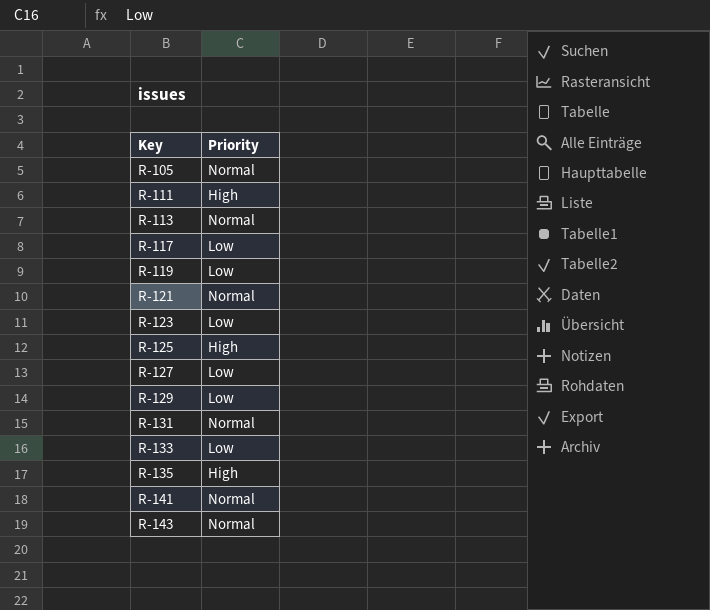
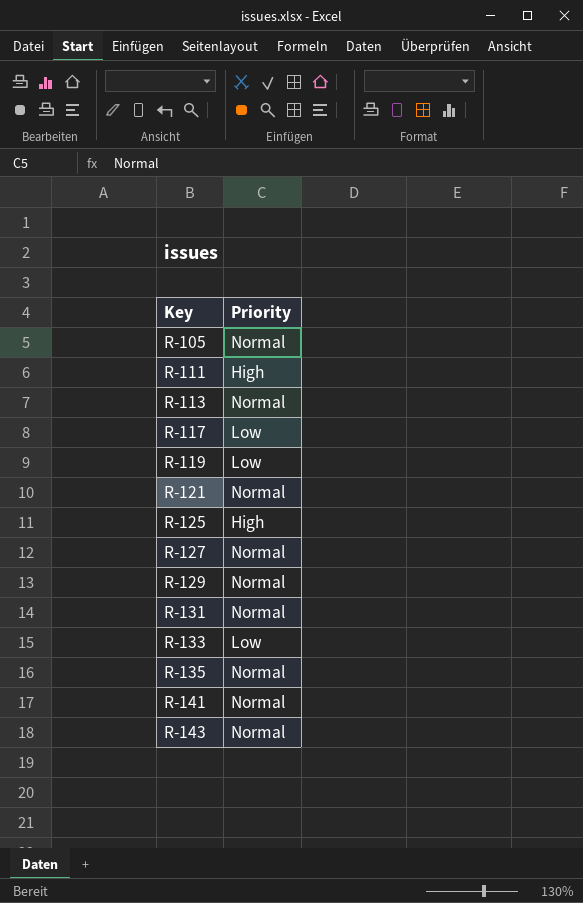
row R-123: Low -> none
R-127 | Priority: Low -> Normal
R-129 | Priority: Low -> Normal
R-135 | Priority: High -> Normal

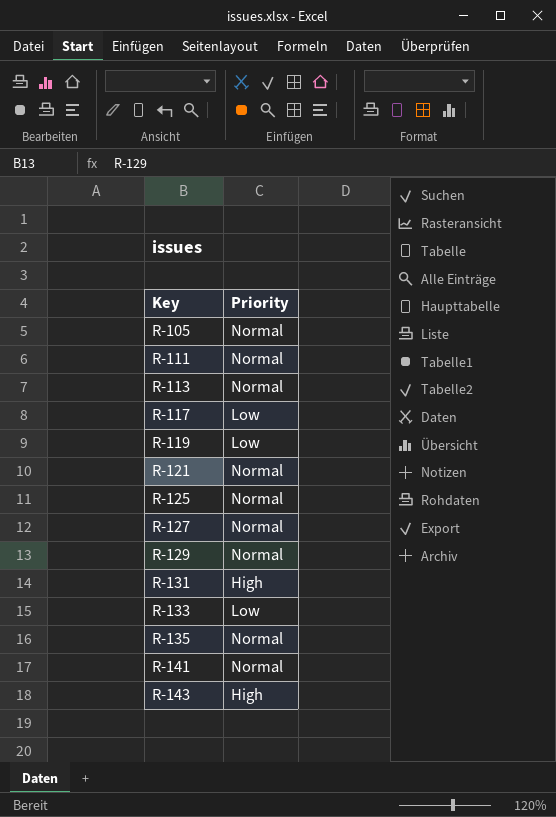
R-111 | Priority: High -> Normal
R-125 | Priority: High -> Normal
R-131 | Priority: Normal -> High
R-143 | Priority: Normal -> High

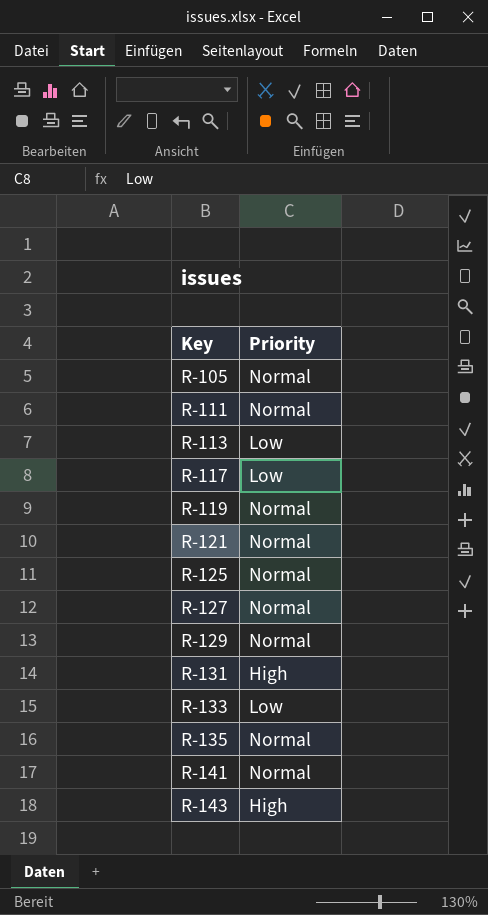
R-113 | Priority: Normal -> Low
R-119 | Priority: Low -> Normal

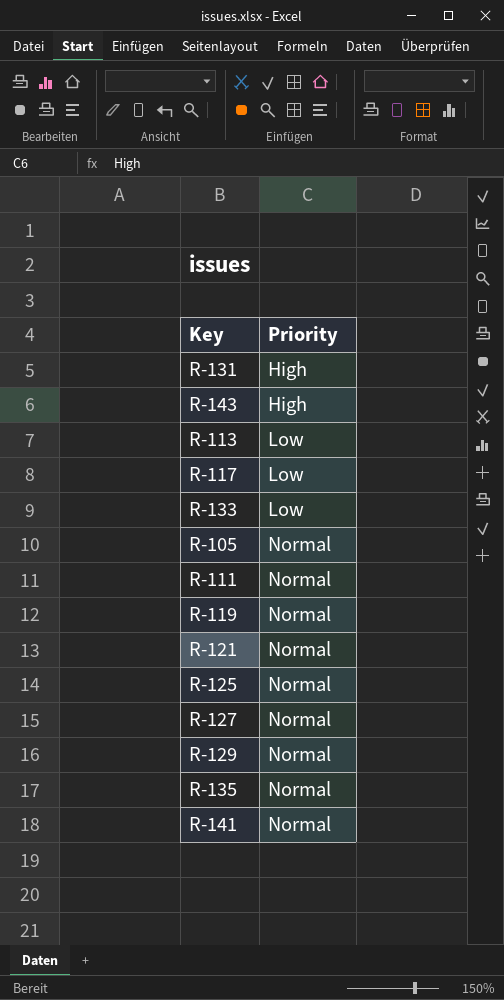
row order: Key ascending -> Priority ascending

